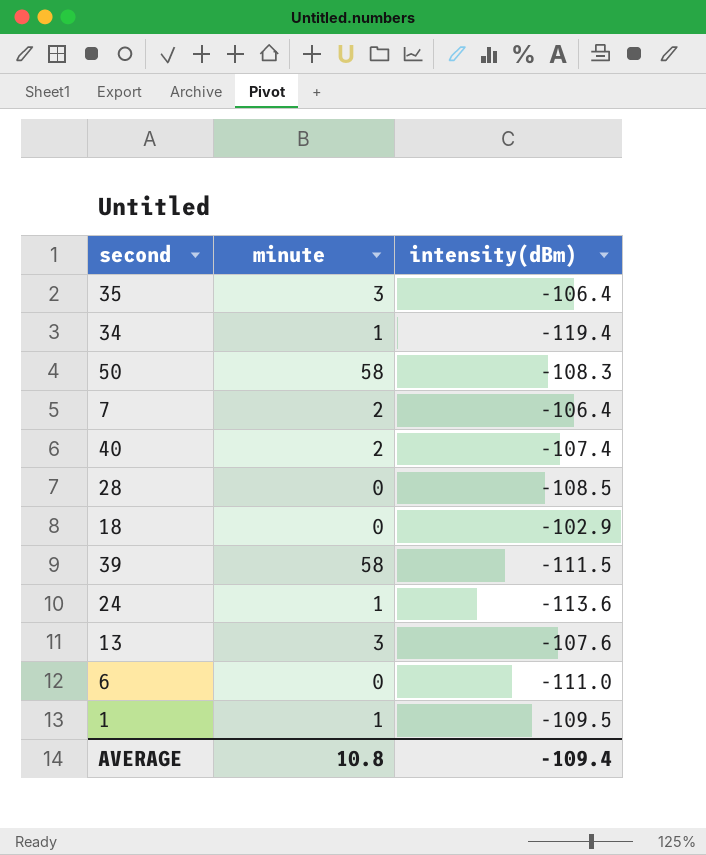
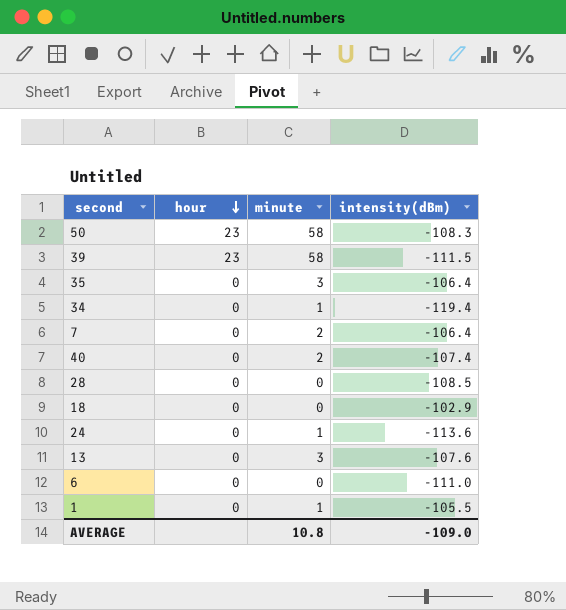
row order: none -> hour descending
column hour | position: none -> 2
1 | intensity(dBm): -109.5 -> -105.5
AVERAGE | intensity(dBm): -109.4 -> -109.0

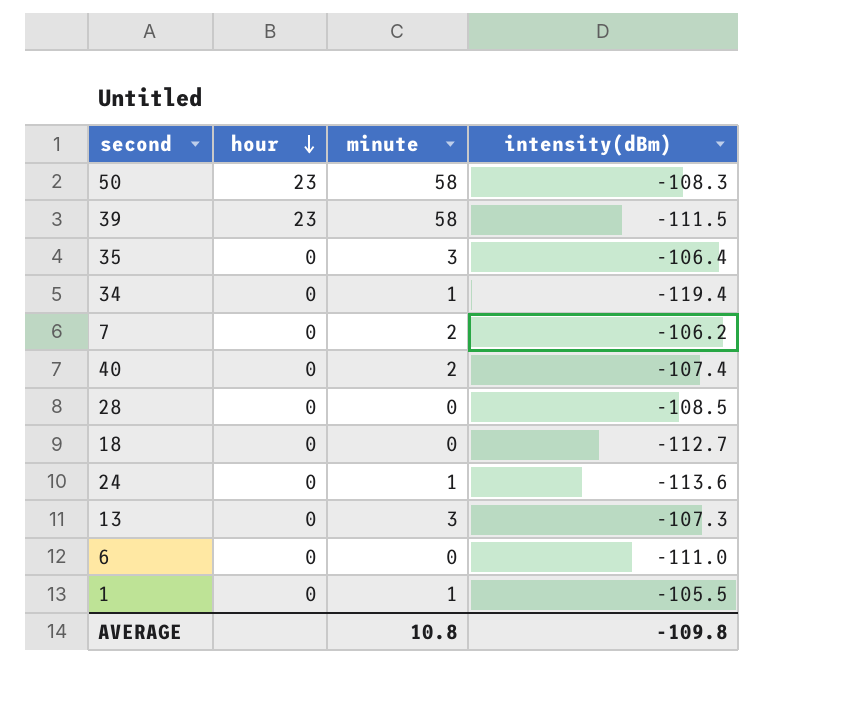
7 | intensity(dBm): -106.4 -> -106.2
18 | intensity(dBm): -102.9 -> -112.7
13 | intensity(dBm): -107.6 -> -107.3
AVERAGE | intensity(dBm): -109.0 -> -109.8

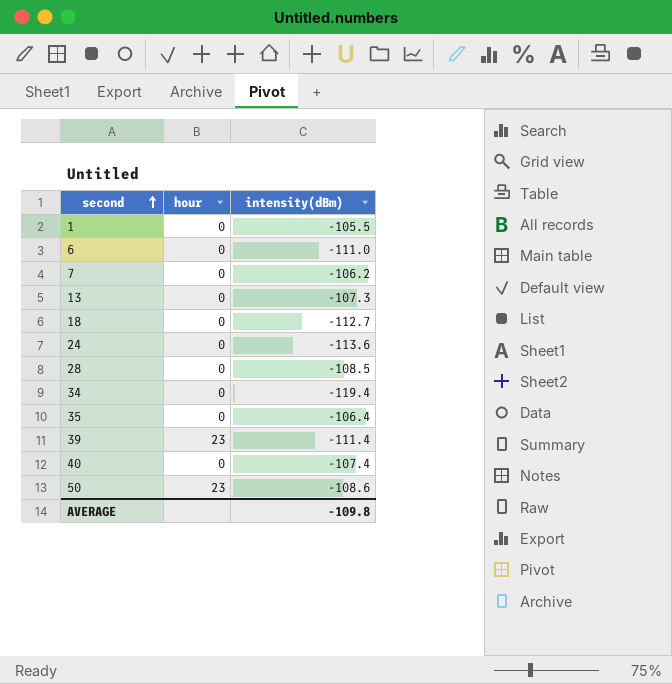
row order: hour descending -> second ascending
column minute | position: 3 -> none
39 | intensity(dBm): -111.5 -> -111.4
50 | intensity(dBm): -108.3 -> -108.6

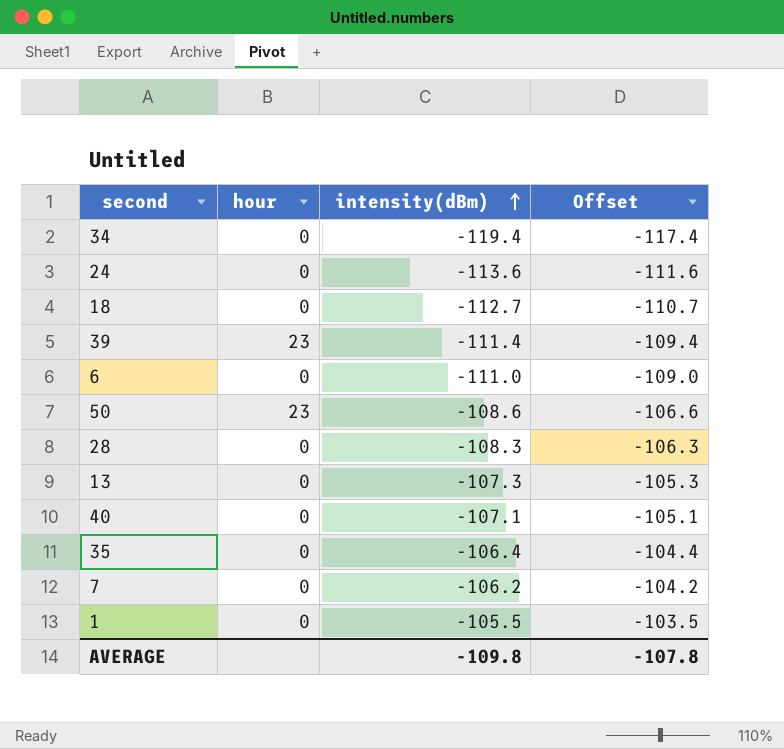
row order: second ascending -> intensity(dBm) ascending
column Offset | formula: none -> [intensity(dBm)] + 2
28 | intensity(dBm): -108.5 -> -108.3
40 | intensity(dBm): -107.4 -> -107.1

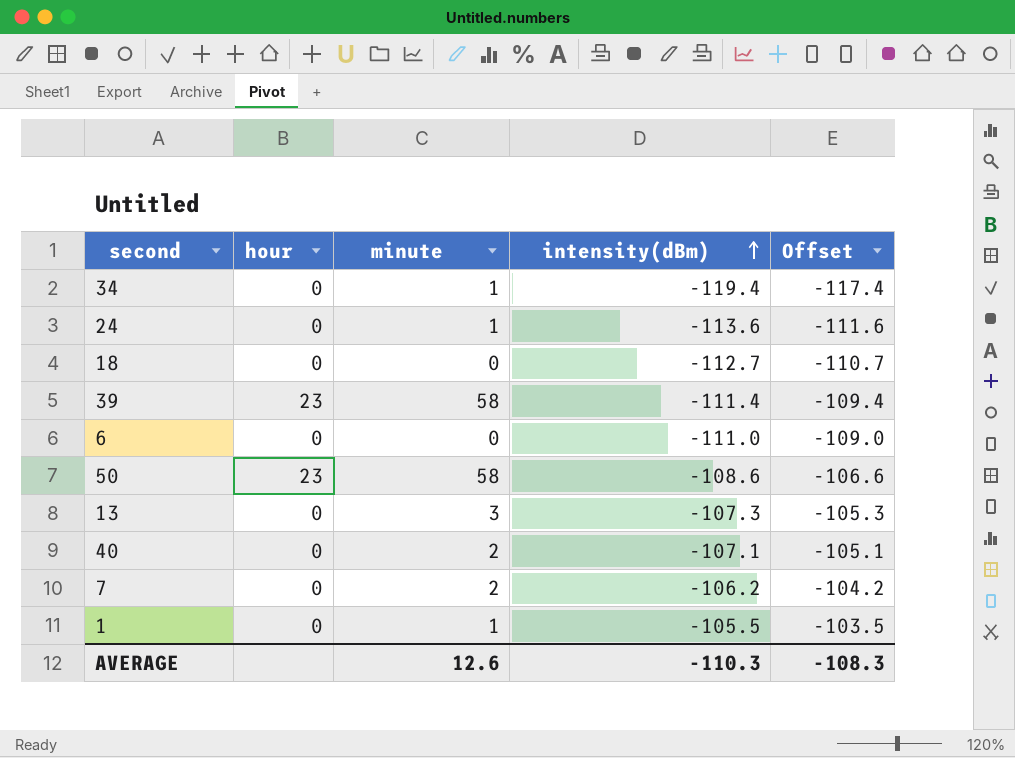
column minute | position: none -> 3
row 28: 0 | -108.3 | -106.3 -> none
row 35: 0 | -106.4 | -104.4 -> none
AVERAGE | intensity(dBm): -109.8 -> -110.3
AVERAGE | Offset: -107.8 -> -108.3

